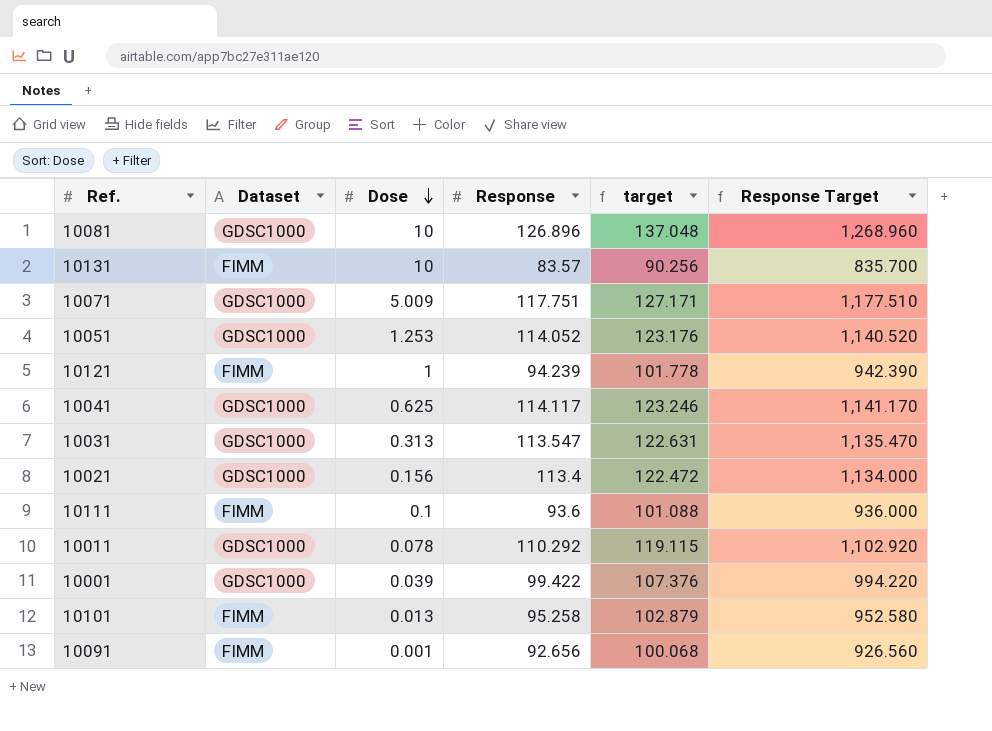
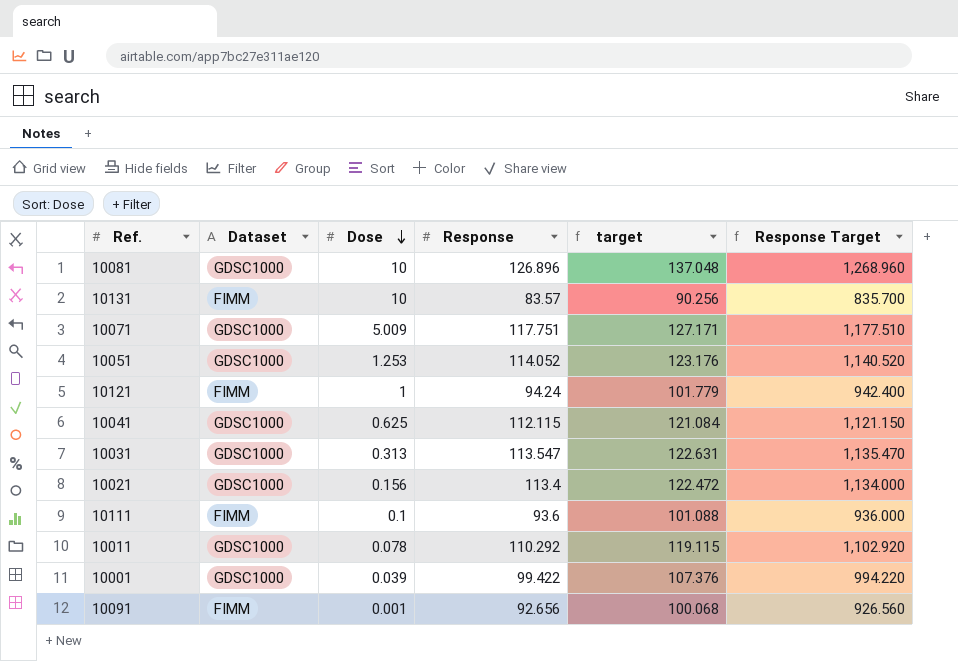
row 10101: FIMM | 0.013 | 95.258 | 102.879 | 952.580 -> none
10121 | Response: 94.239 -> 94.24
10121 | target: 101.778 -> 101.779
10121 | Response Target: 942.390 -> 942.400
10041 | Response: 114.117 -> 112.115
10041 | target: 123.246 -> 121.084
10041 | Response Target: 1,141.170 -> 1,121.150

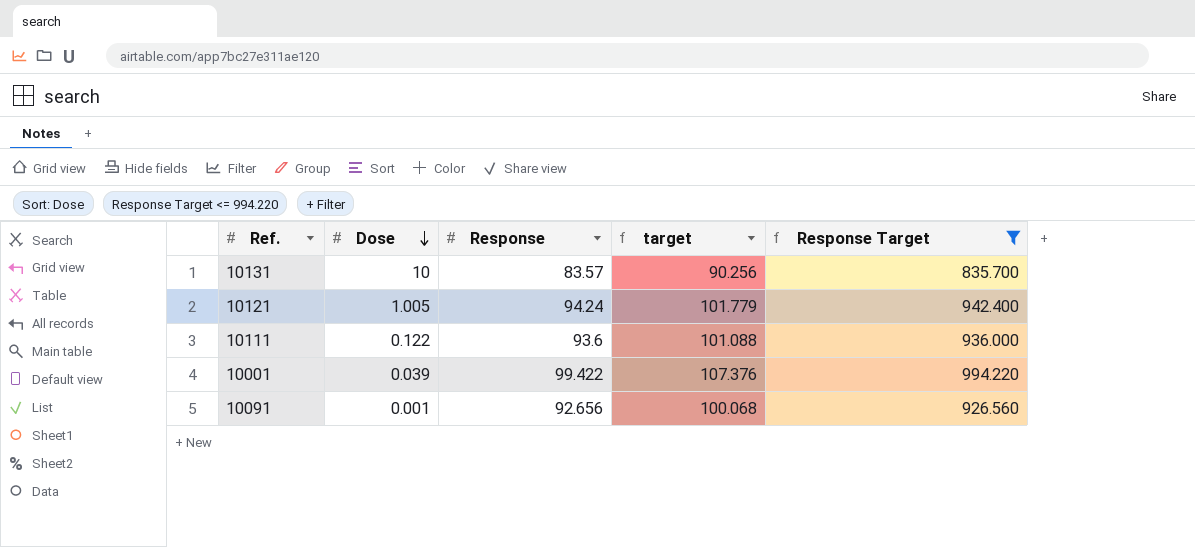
filter: none -> Response Target <= 994.220
column Dataset | position: 2 -> none
10121 | Dose: 1 -> 1.005
10111 | Dose: 0.1 -> 0.122

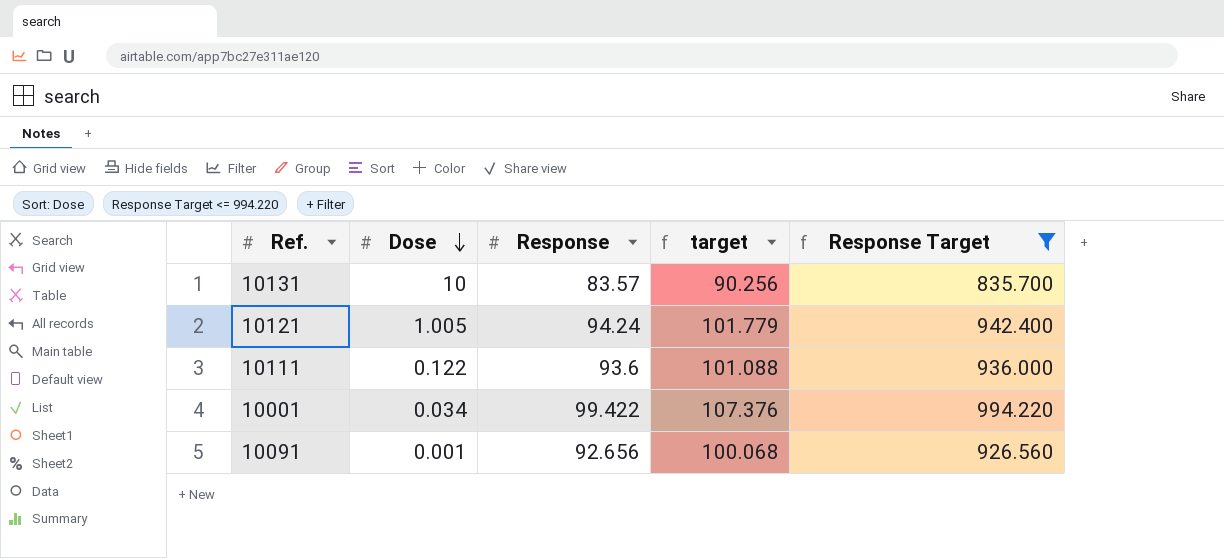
10001 | Dose: 0.039 -> 0.034

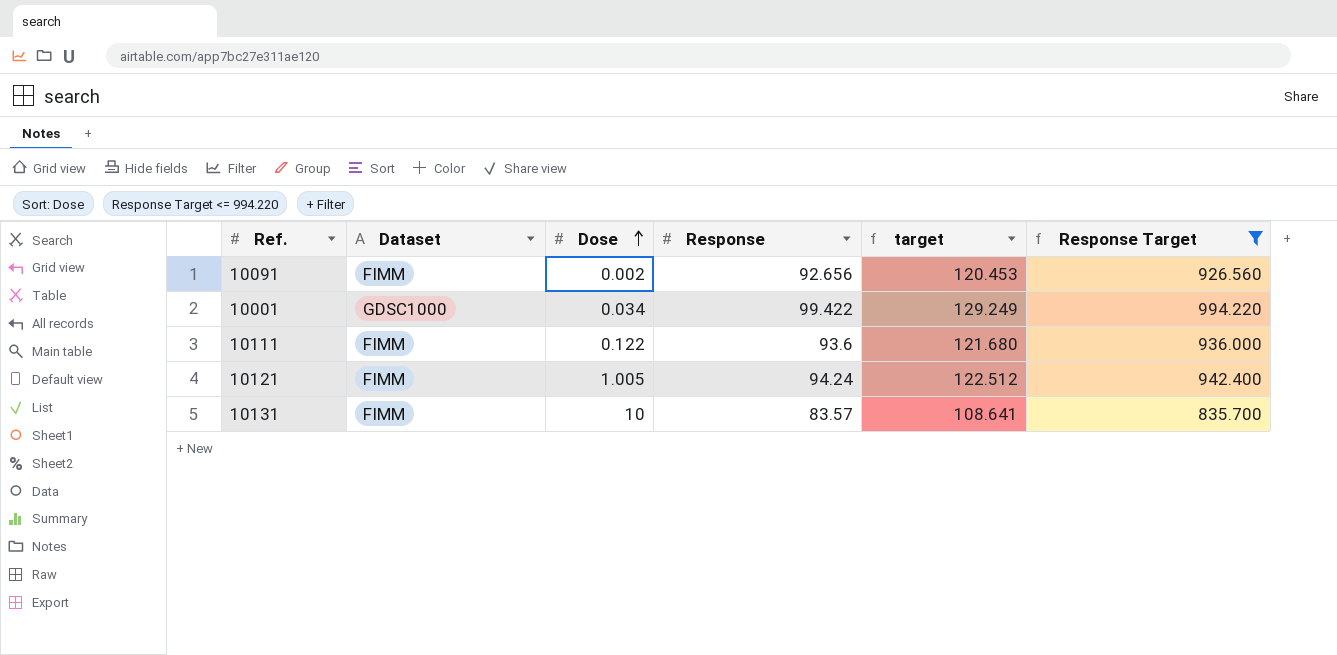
row order: Dose descending -> Dose ascending
column Dataset | position: none -> 2
column target | formula: [Response] * 1.08 -> [Response] * 1.3
10091 | Dose: 0.001 -> 0.002

